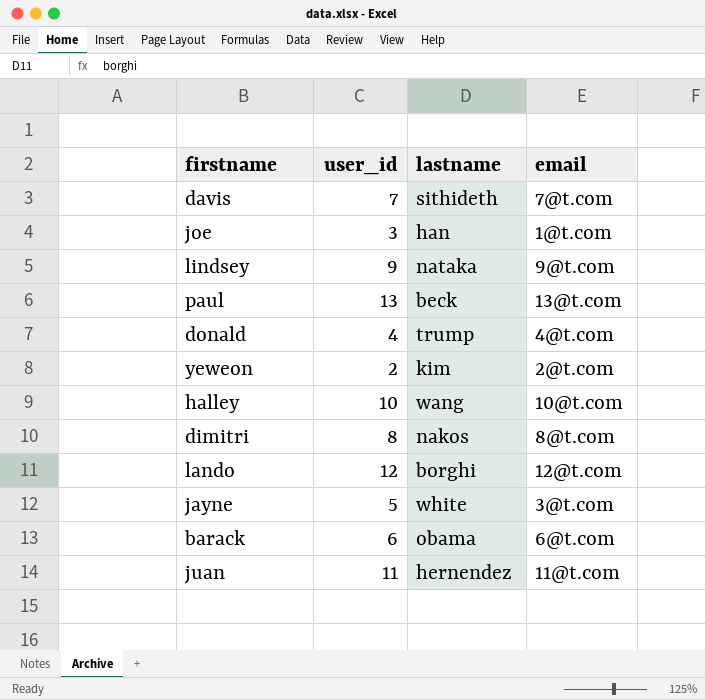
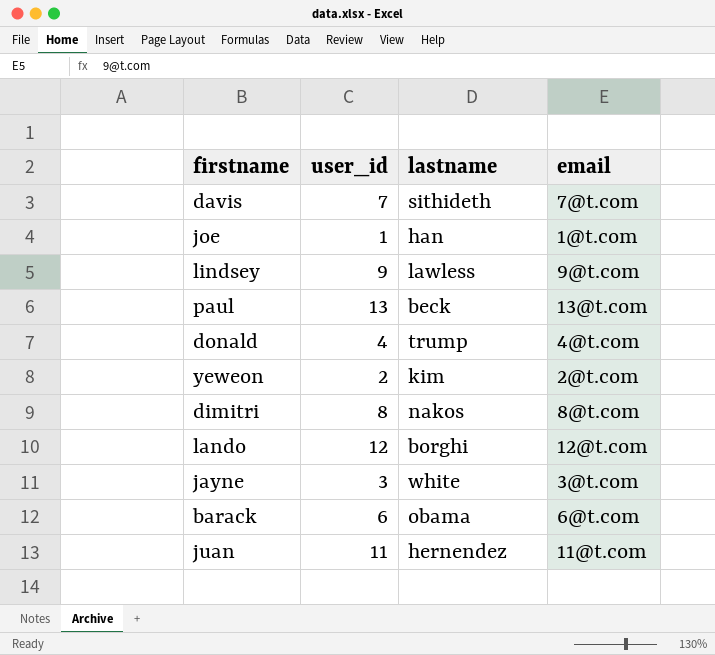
row halley: 10 | wang | 10@t.com -> none
joe | user_id: 3 -> 1
lindsey | lastname: nataka -> lawless
jayne | user_id: 5 -> 3

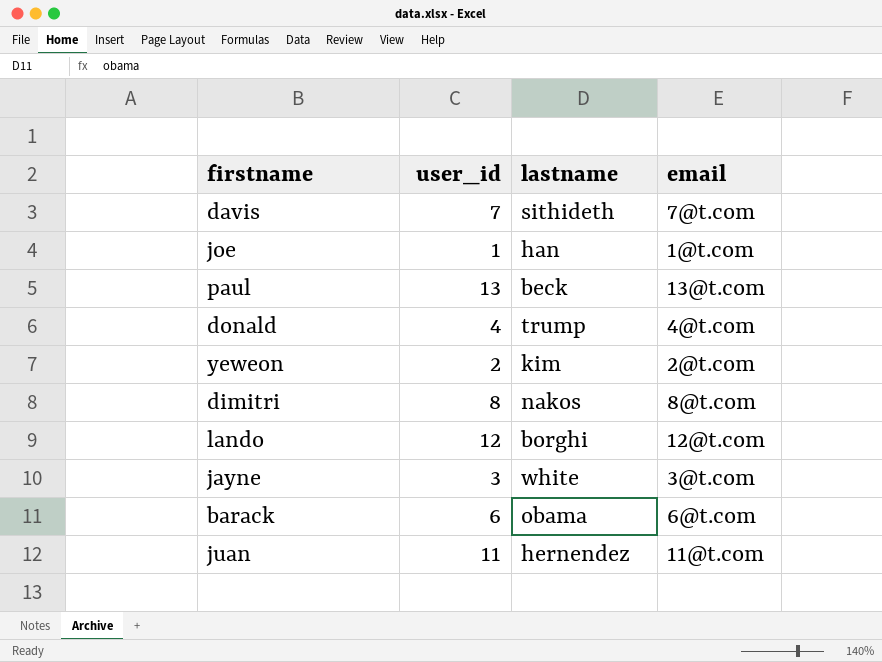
row lindsey: 9 | lawless | 9@t.com -> none

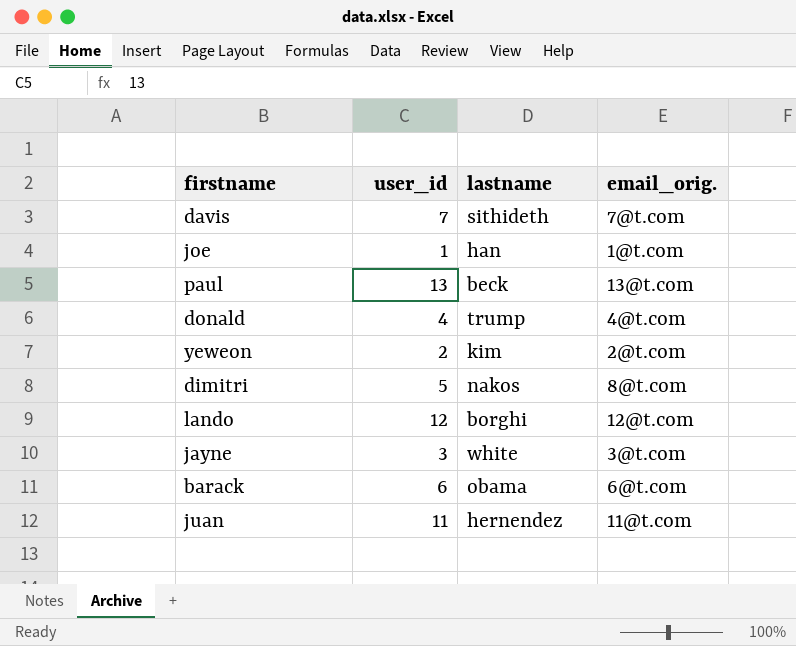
column name: email -> email_orig.
dimitri | user_id: 8 -> 5

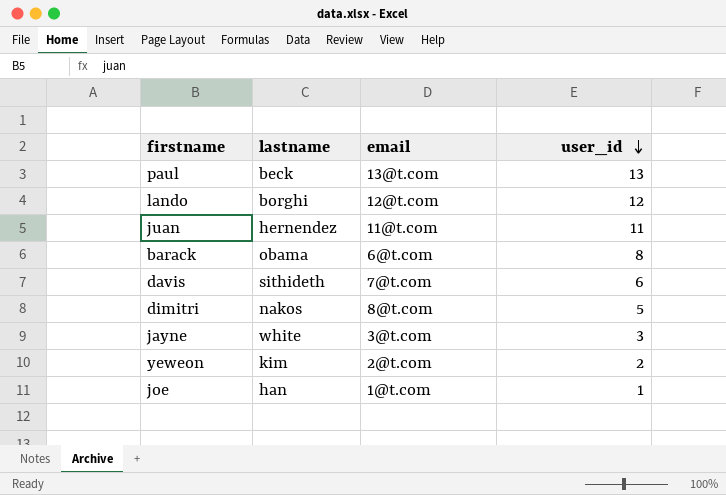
row order: none -> user_id descending
column name: email_orig. -> email
column user_id | position: 2 -> 4
row donald: 4 | trump | 4@t.com -> none
barack | user_id: 6 -> 8
davis | user_id: 7 -> 6

